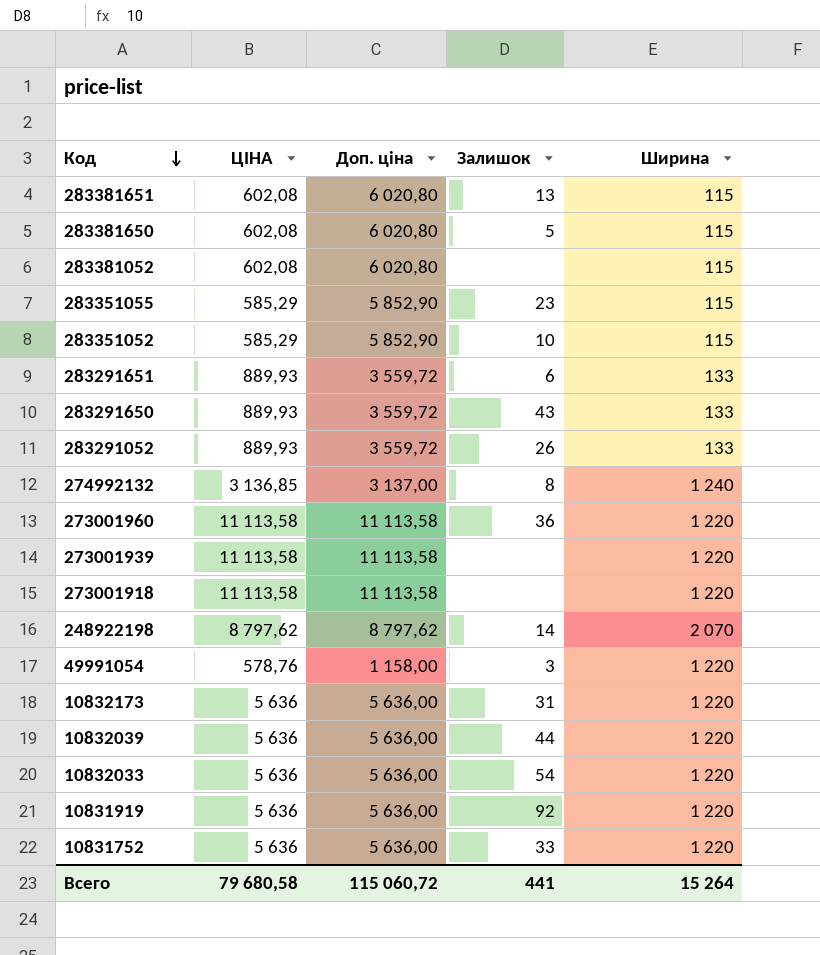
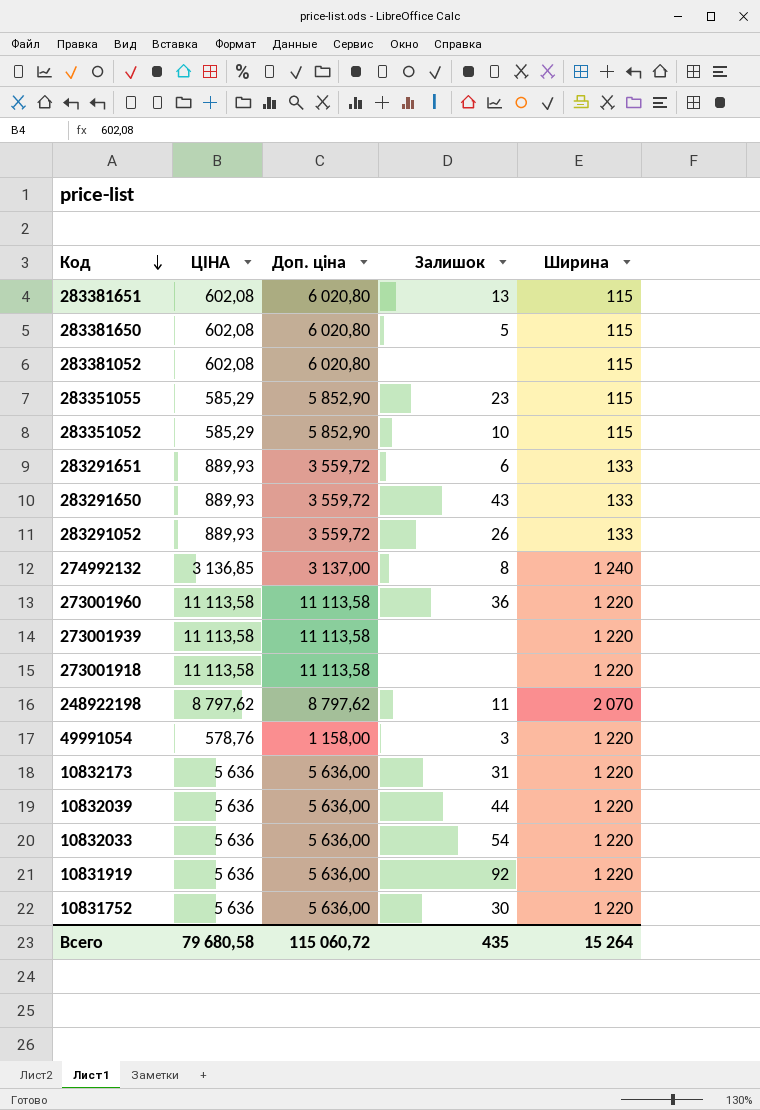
248922198 | Залишок: 14 -> 11
10831752 | Залишок: 33 -> 30
Всего | Залишок: 441 -> 435

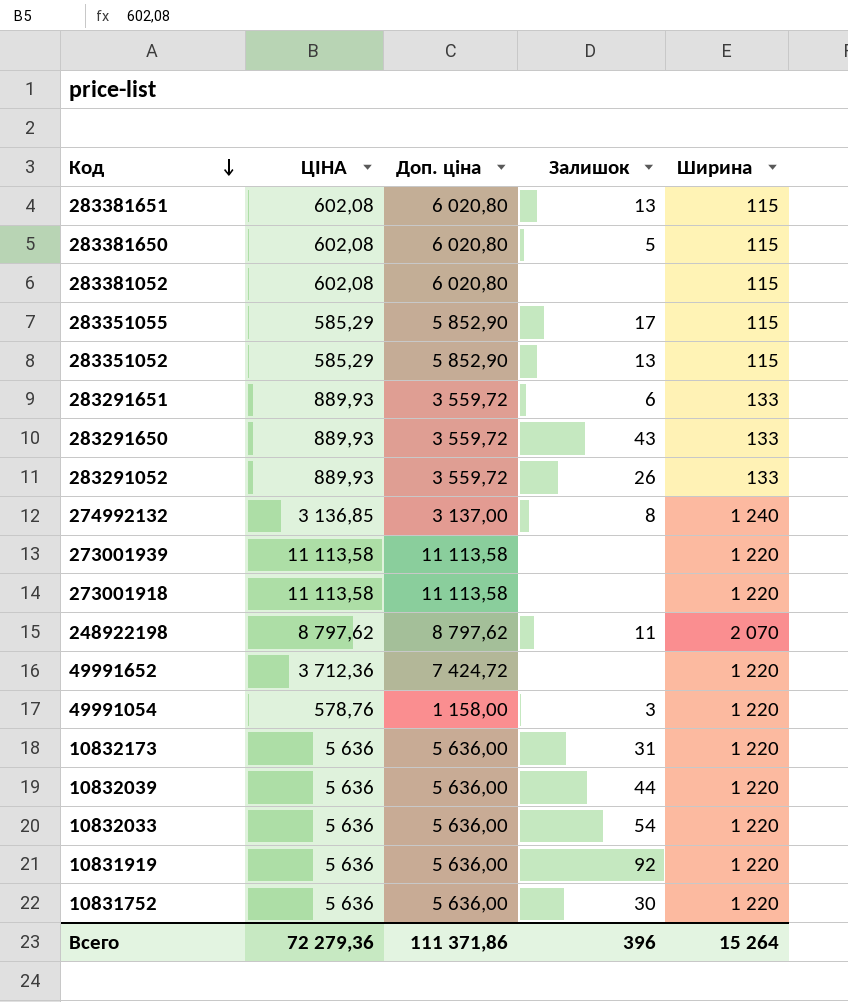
row 273001960: 11 113,58 | 11 113,58 | 36 | 1 220 -> none
283351055 | Залишок: 23 -> 17
283351052 | Залишок: 10 -> 13
row 49991652: none -> 3 712,36 | 7 424,72 | none | 1 220
Всего | ЦІНА: 79 680,58 -> 72 279,36
Всего | Доп. ціна: 115 060,72 -> 111 371,86
Всего | Залишок: 435 -> 396

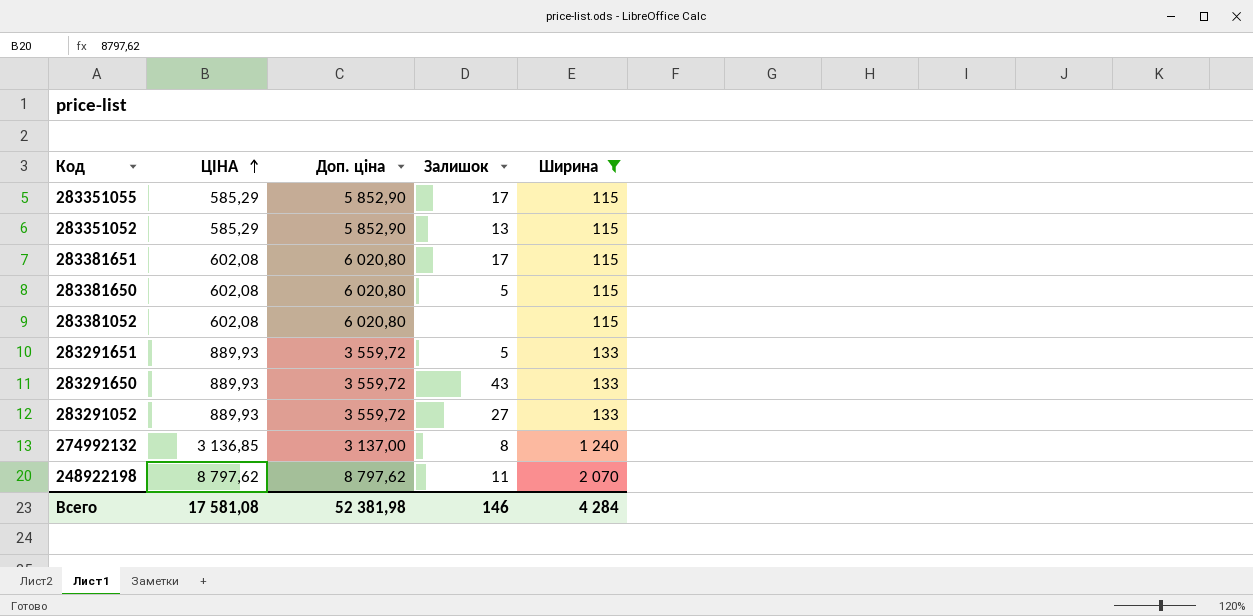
filter: none -> Ширина != 1 220
row order: Код descending -> ЦІНА ascending
283381651 | Залишок: 13 -> 17
283291651 | Залишок: 6 -> 5
283291052 | Залишок: 26 -> 27
Всего | ЦІНА: 72 279,36 -> 17 581,08
Всего | Доп. ціна: 111 371,86 -> 52 381,98
Всего | Залишок: 396 -> 146
Всего | Ширина: 15 264 -> 4 284

